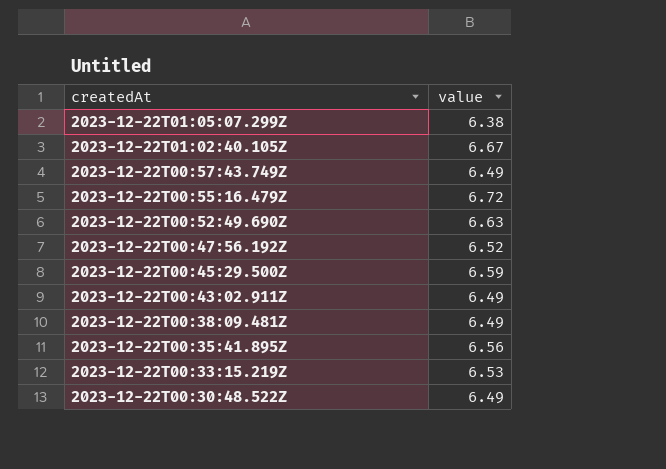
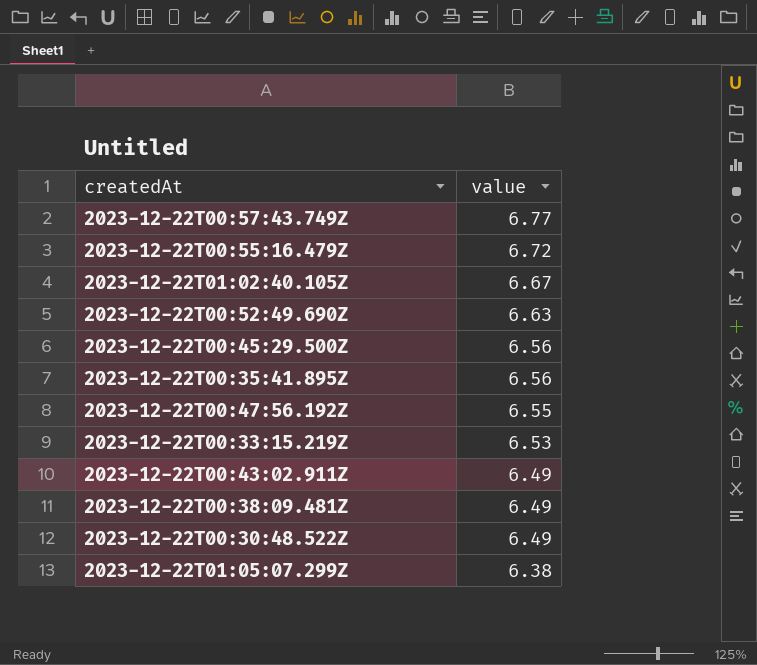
row order: createdAt descending -> value descending
2023-12-22T00:57:43.749Z | value: 6.49 -> 6.77
2023-12-22T00:45:29.500Z | value: 6.59 -> 6.56
2023-12-22T00:47:56.192Z | value: 6.52 -> 6.55

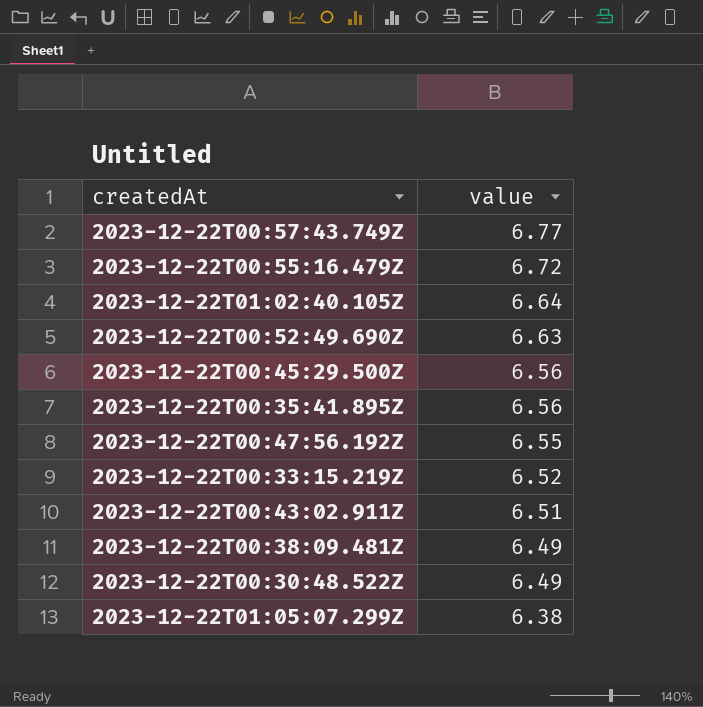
2023-12-22T01:02:40.105Z | value: 6.67 -> 6.64
2023-12-22T00:33:15.219Z | value: 6.53 -> 6.52
2023-12-22T00:43:02.911Z | value: 6.49 -> 6.51

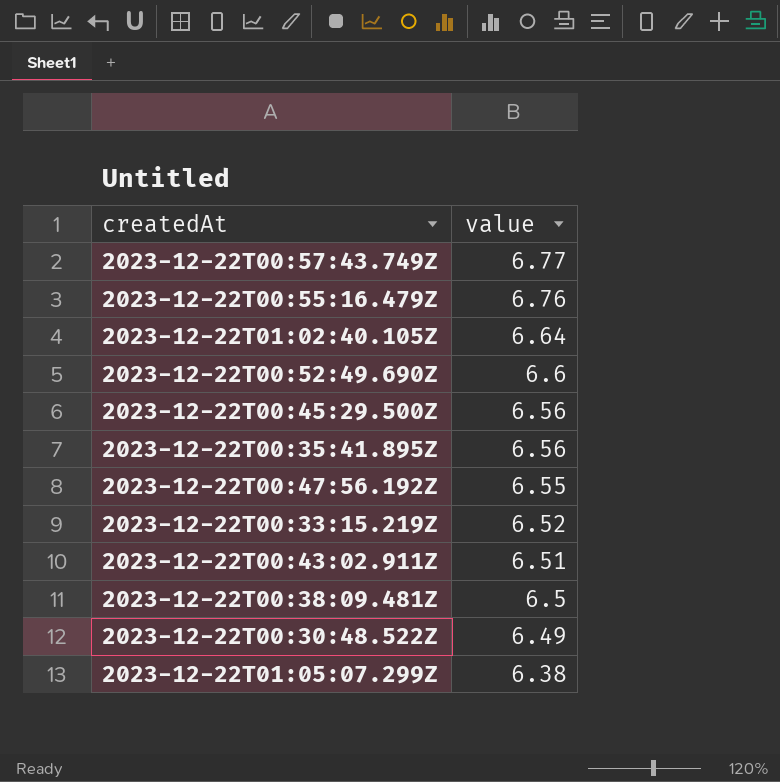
2023-12-22T00:55:16.479Z | value: 6.72 -> 6.76
2023-12-22T00:52:49.690Z | value: 6.63 -> 6.6
2023-12-22T00:38:09.481Z | value: 6.49 -> 6.5

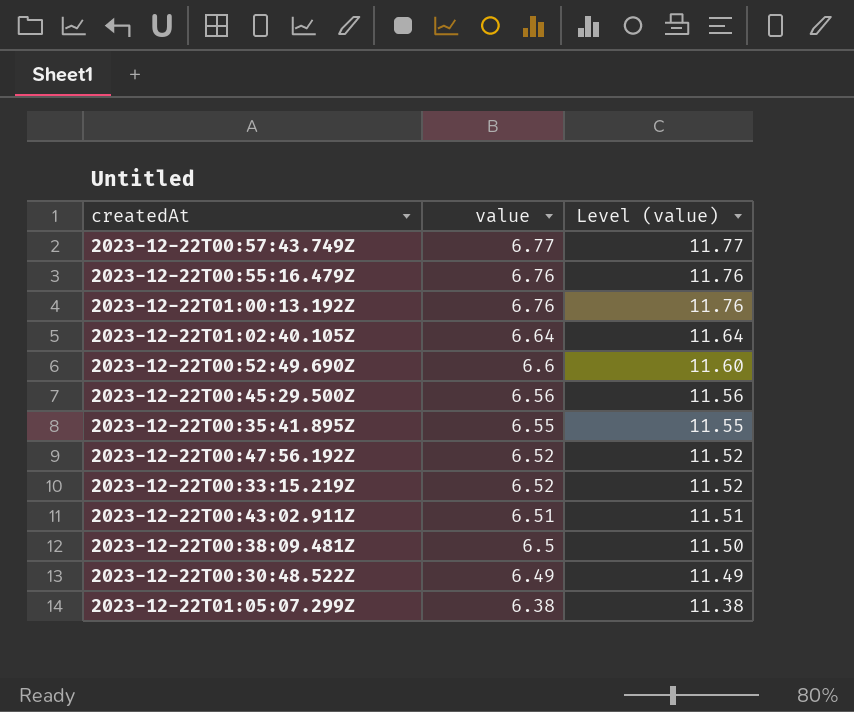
column Level (value) | formula: none -> [value] + 5
row 2023-12-22T01:00:13.192Z: none -> 6.76 | 11.76
2023-12-22T00:35:41.895Z | value: 6.56 -> 6.55
2023-12-22T00:47:56.192Z | value: 6.55 -> 6.52

